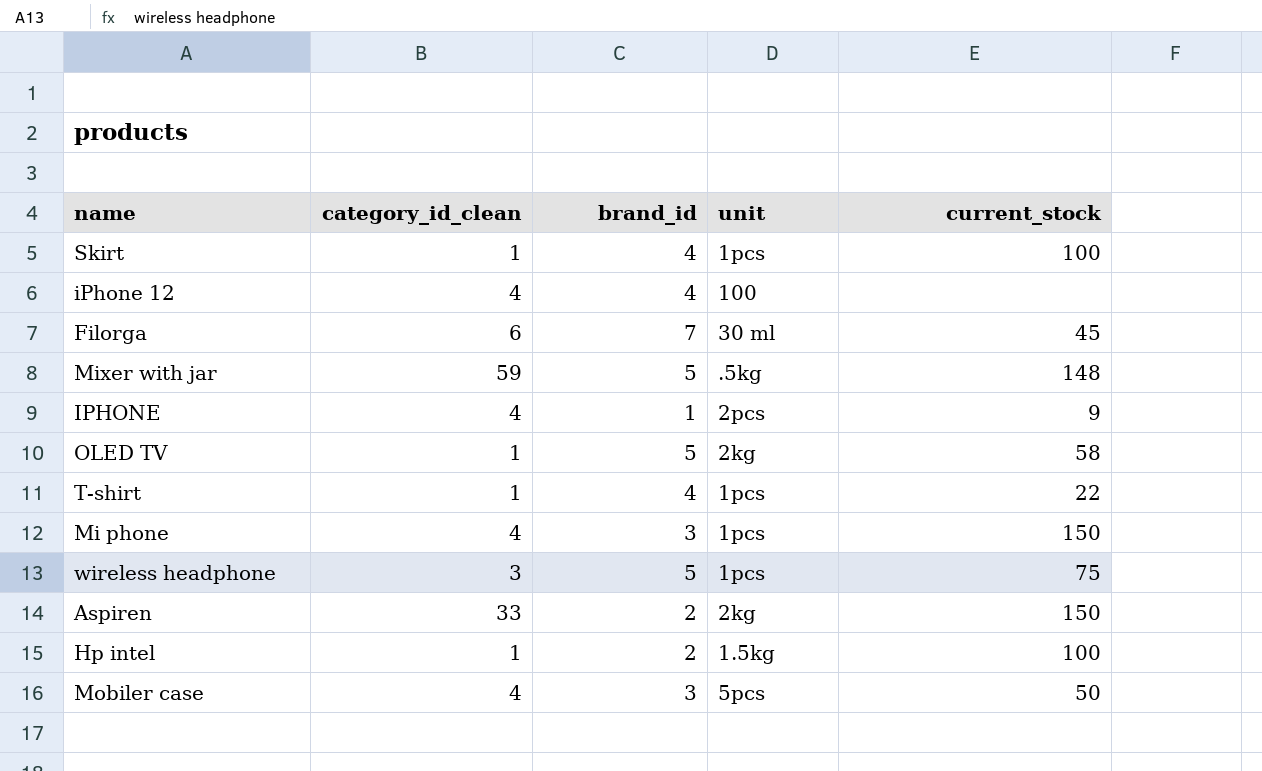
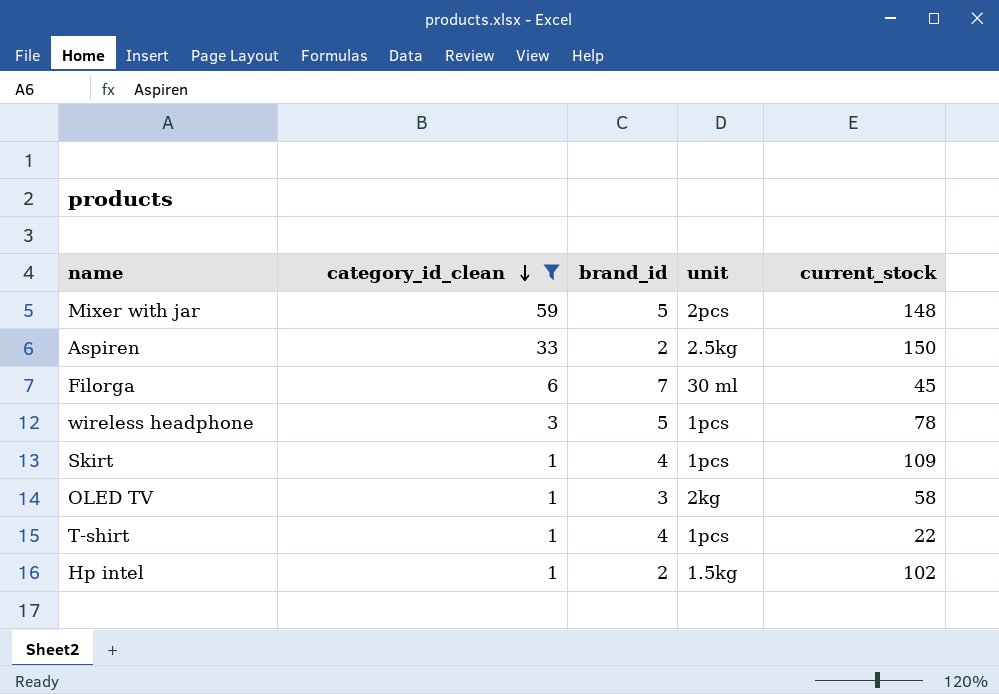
filter: none -> category_id_clean != 4
row order: none -> category_id_clean descending
Mixer with jar | unit: .5kg -> 2pcs
Aspiren | unit: 2kg -> 2.5kg
wireless headphone | current_stock: 75 -> 78
Skirt | current_stock: 100 -> 109
OLED TV | brand_id: 5 -> 3
Hp intel | current_stock: 100 -> 102

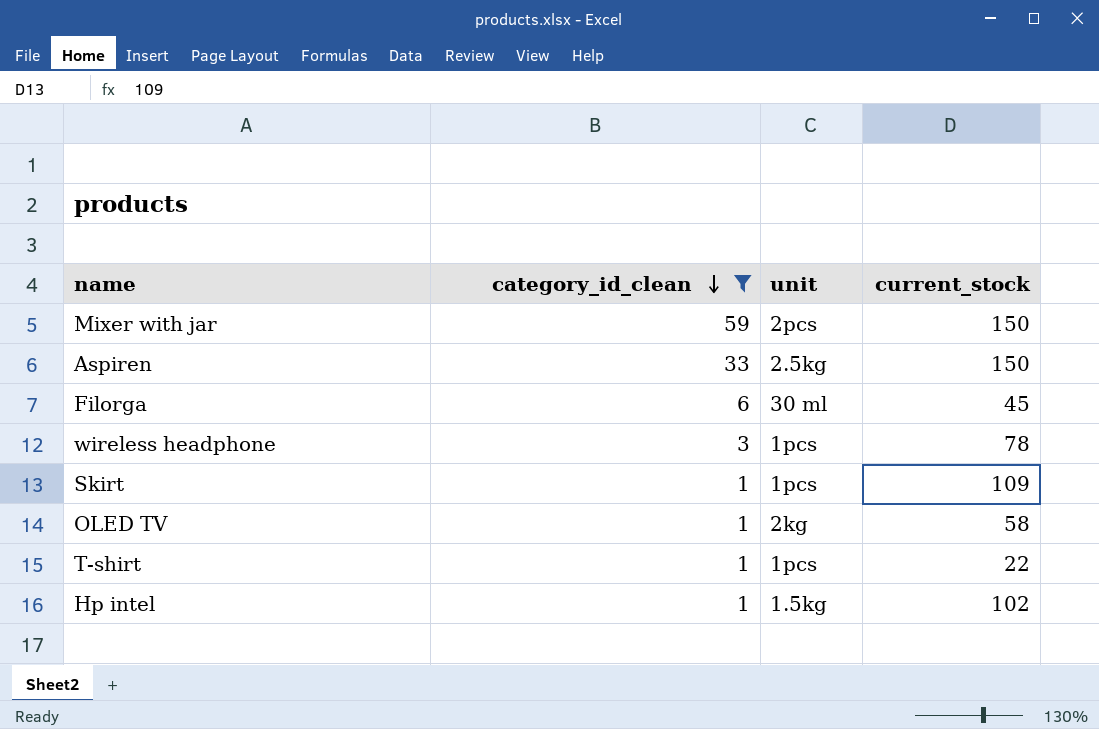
column brand_id | position: 3 -> none
Mixer with jar | current_stock: 148 -> 150

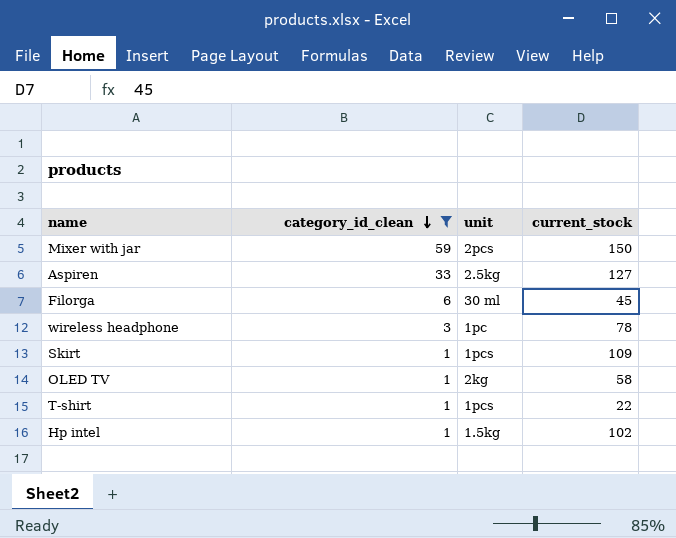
Aspiren | current_stock: 150 -> 127
wireless headphone | unit: 1pcs -> 1pc

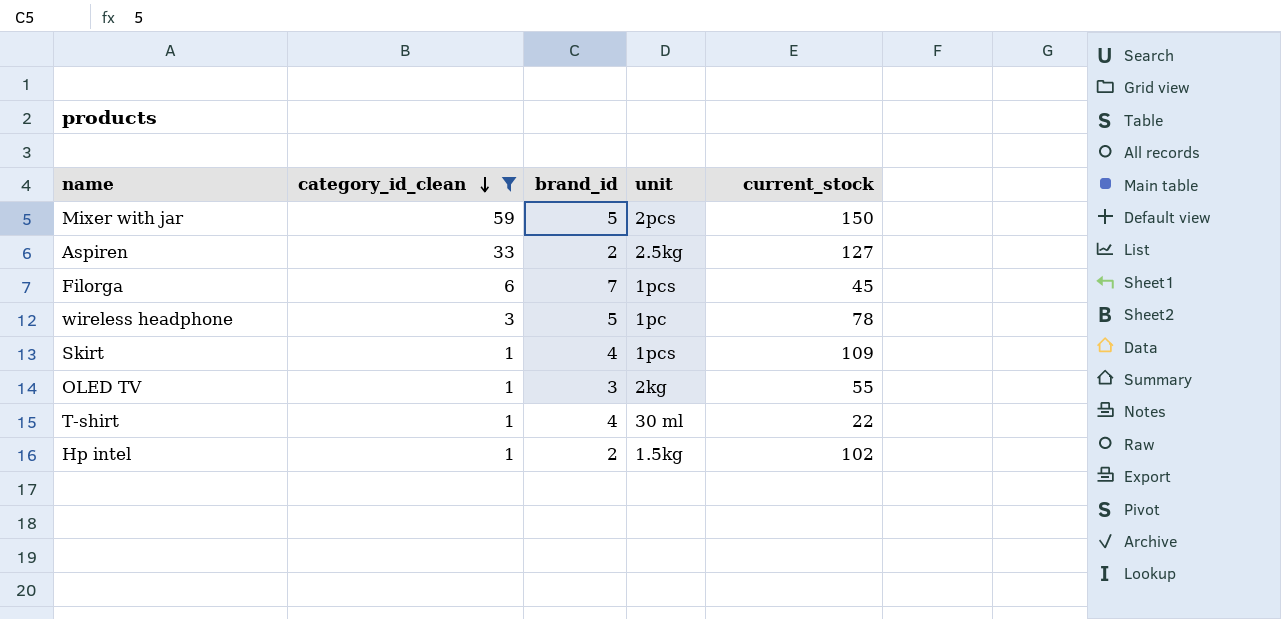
column brand_id | position: none -> 3
Filorga | unit: 30 ml -> 1pcs
OLED TV | current_stock: 58 -> 55
T-shirt | unit: 1pcs -> 30 ml

